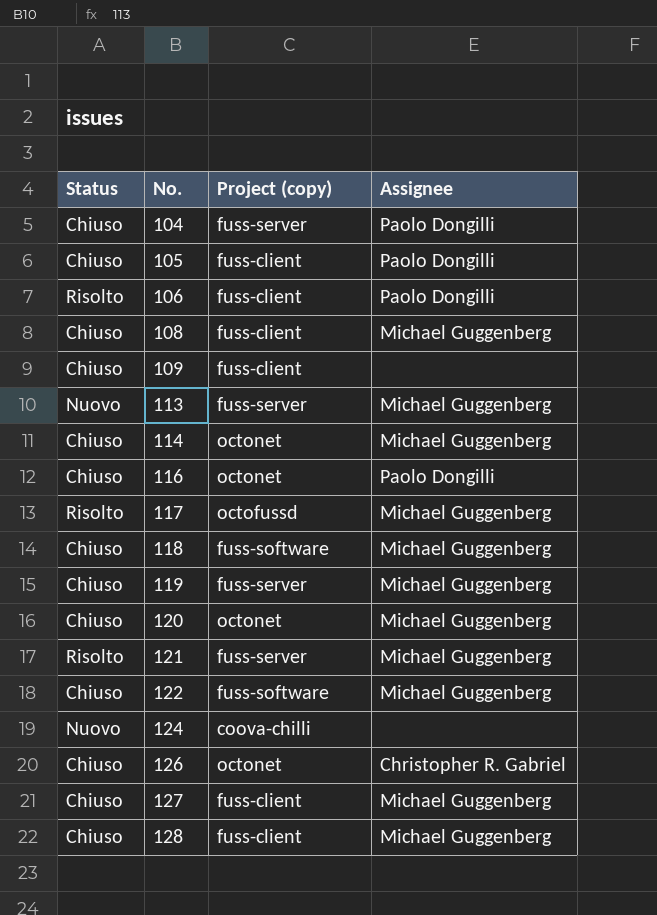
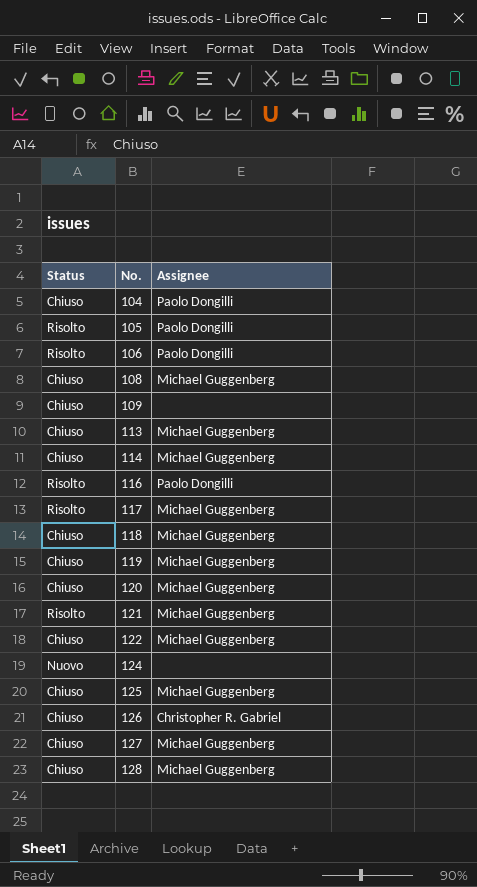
column Project (copy) | position: 3 -> none
105 | Status: Chiuso -> Risolto
113 | Status: Nuovo -> Chiuso
116 | Status: Chiuso -> Risolto
row 125: none -> Chiuso | Michael Guggenberg

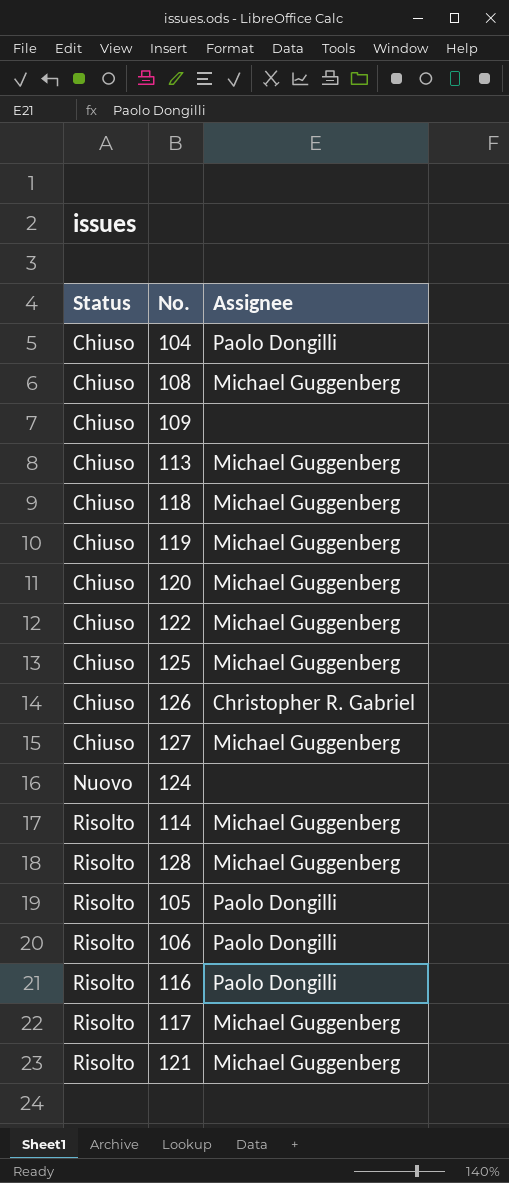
row order: No. ascending -> Status ascending
114 | Status: Chiuso -> Risolto
128 | Status: Chiuso -> Risolto

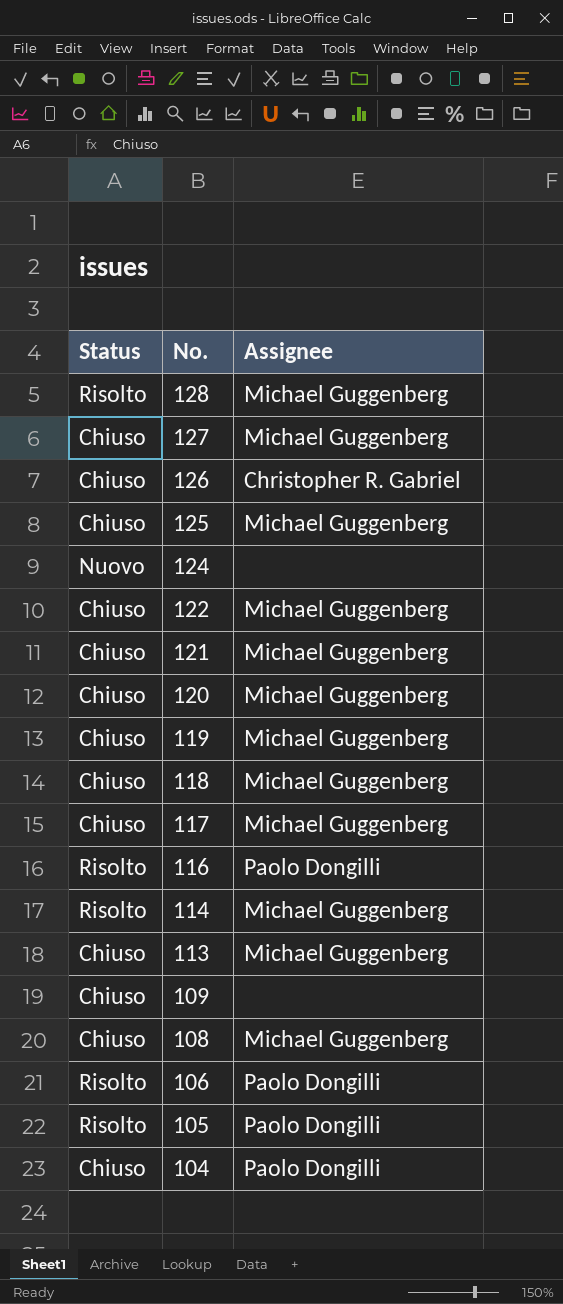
row order: Status ascending -> No. descending
121 | Status: Risolto -> Chiuso
117 | Status: Risolto -> Chiuso

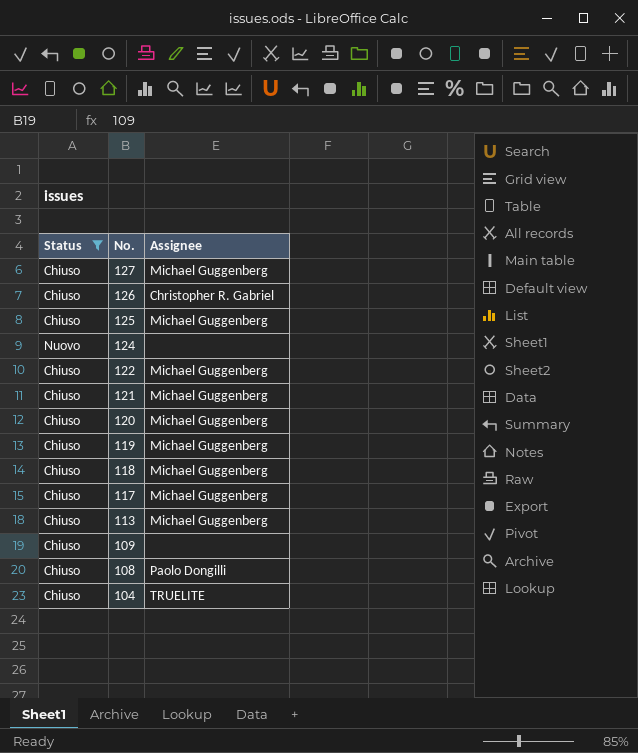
filter: none -> Status != Risolto
108 | Assignee: Michael Guggenberg -> Paolo Dongilli
104 | Assignee: Paolo Dongilli -> TRUELITE

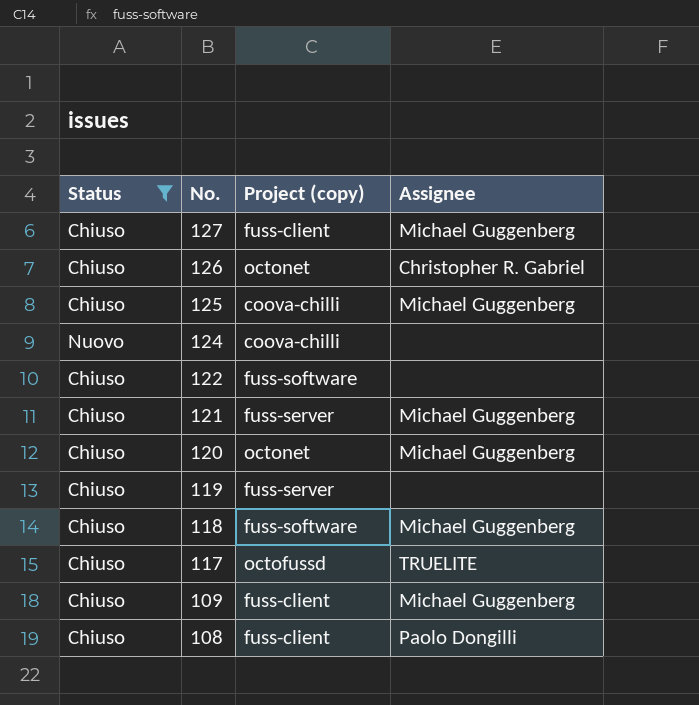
column Project (copy) | position: none -> 3
row 113: Chiuso | Michael Guggenberg -> none
row 104: Chiuso | TRUELITE -> none
122 | Assignee: Michael Guggenberg -> none
119 | Assignee: Michael Guggenberg -> none
117 | Assignee: Michael Guggenberg -> TRUELITE
109 | Assignee: none -> Michael Guggenberg

